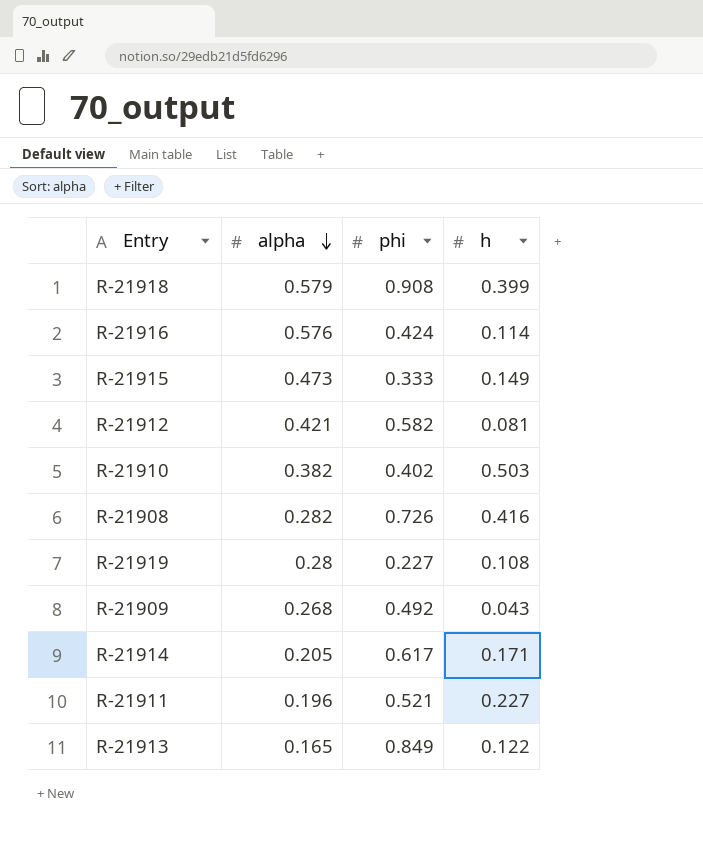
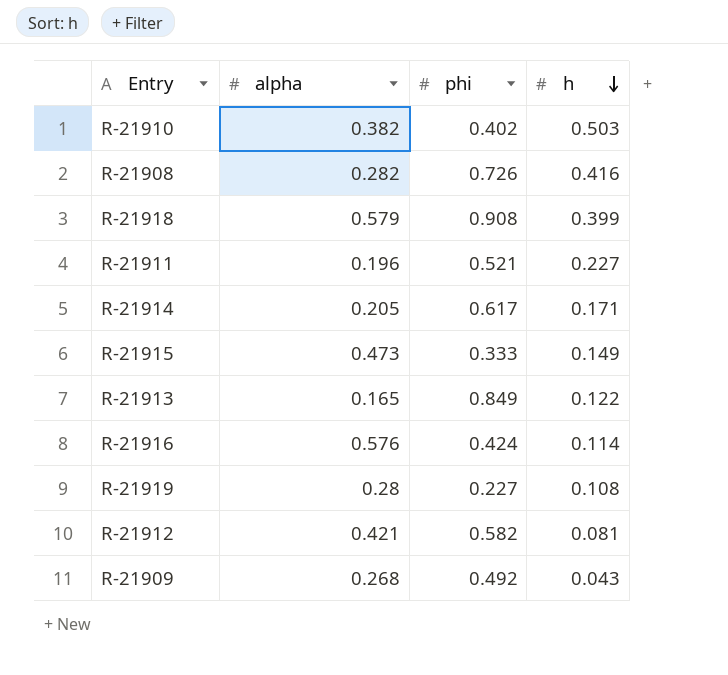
row order: alpha descending -> h descending

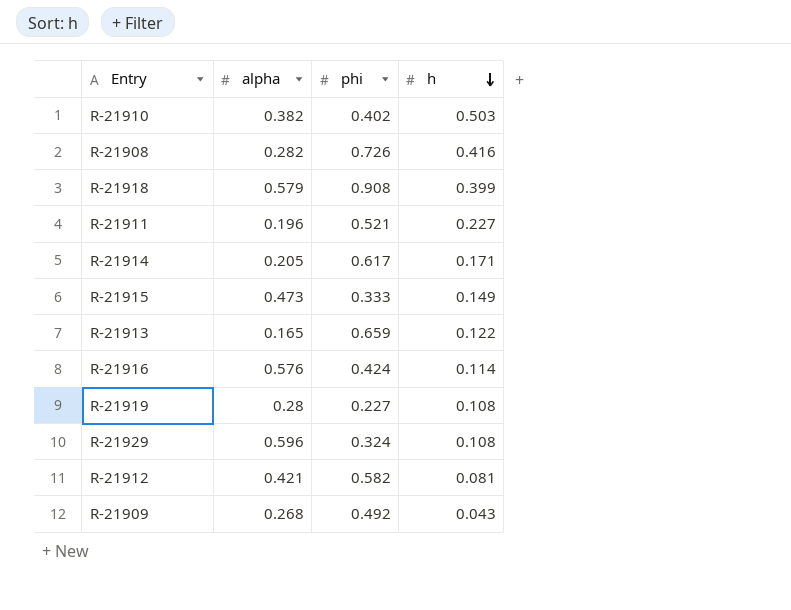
R-21913 | phi: 0.849 -> 0.659
row R-21929: none -> 0.596 | 0.324 | 0.108

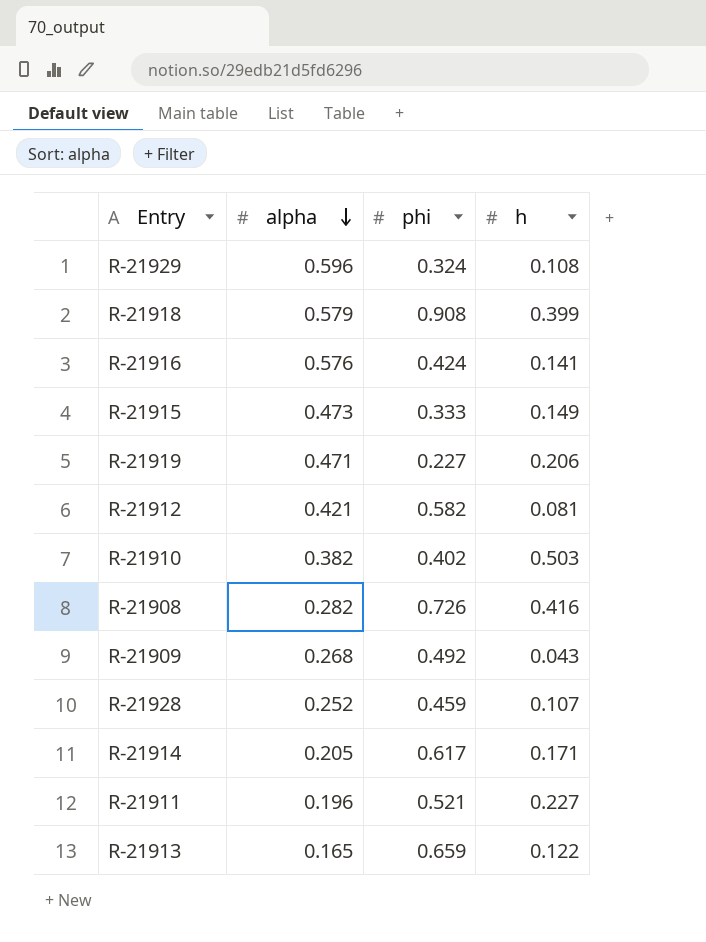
row order: h descending -> alpha descending
R-21916 | h: 0.114 -> 0.141
R-21919 | alpha: 0.28 -> 0.471
R-21919 | h: 0.108 -> 0.206
row R-21928: none -> 0.252 | 0.459 | 0.107

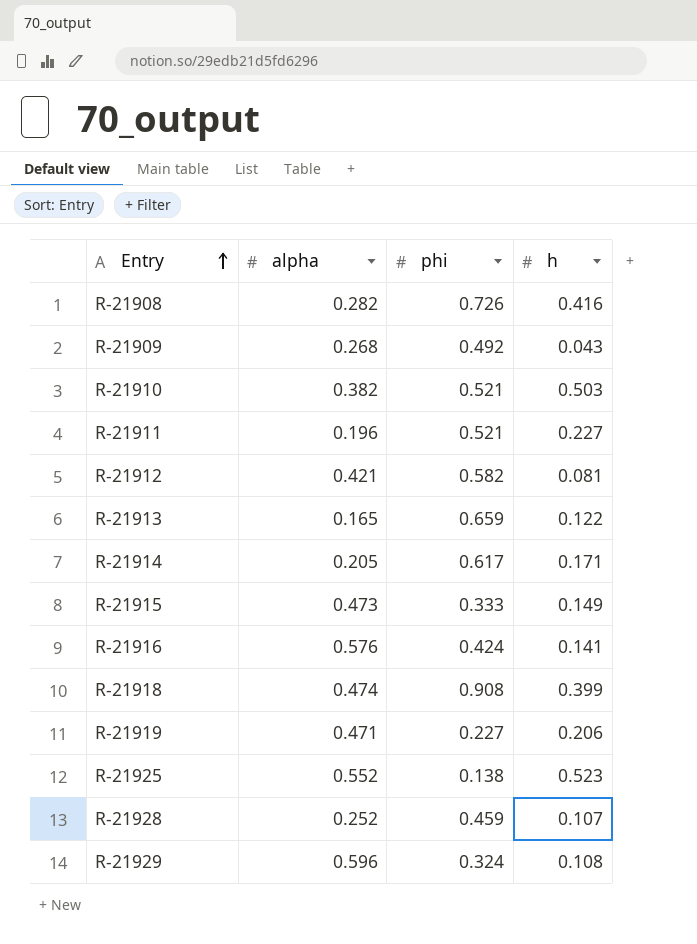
row order: alpha descending -> Entry ascending
R-21910 | phi: 0.402 -> 0.521
R-21918 | alpha: 0.579 -> 0.474
row R-21925: none -> 0.552 | 0.138 | 0.523

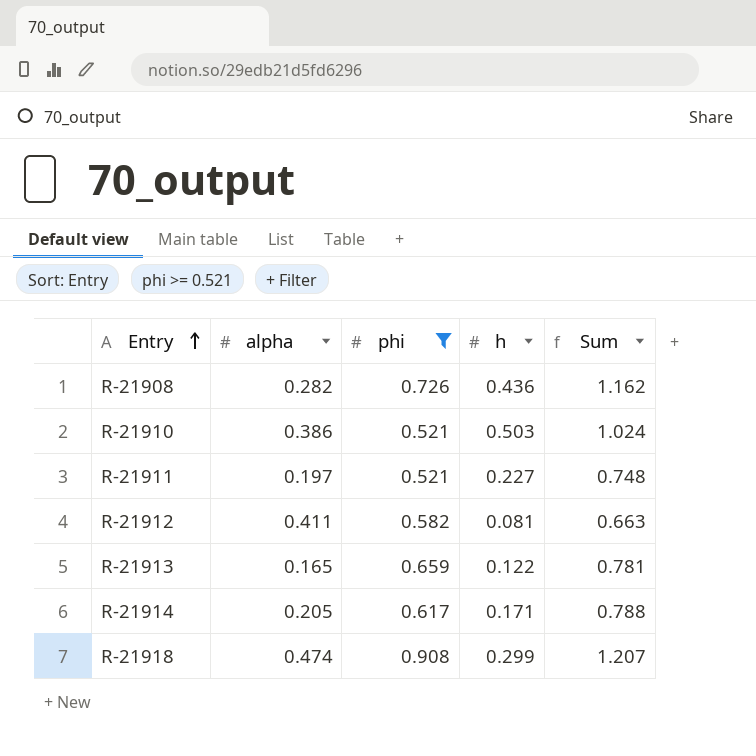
filter: none -> phi >= 0.521
column Sum | formula: none -> [phi] + [h]
R-21908 | h: 0.416 -> 0.436
R-21910 | alpha: 0.382 -> 0.386
R-21911 | alpha: 0.196 -> 0.197
R-21912 | alpha: 0.421 -> 0.411
R-21918 | h: 0.399 -> 0.299

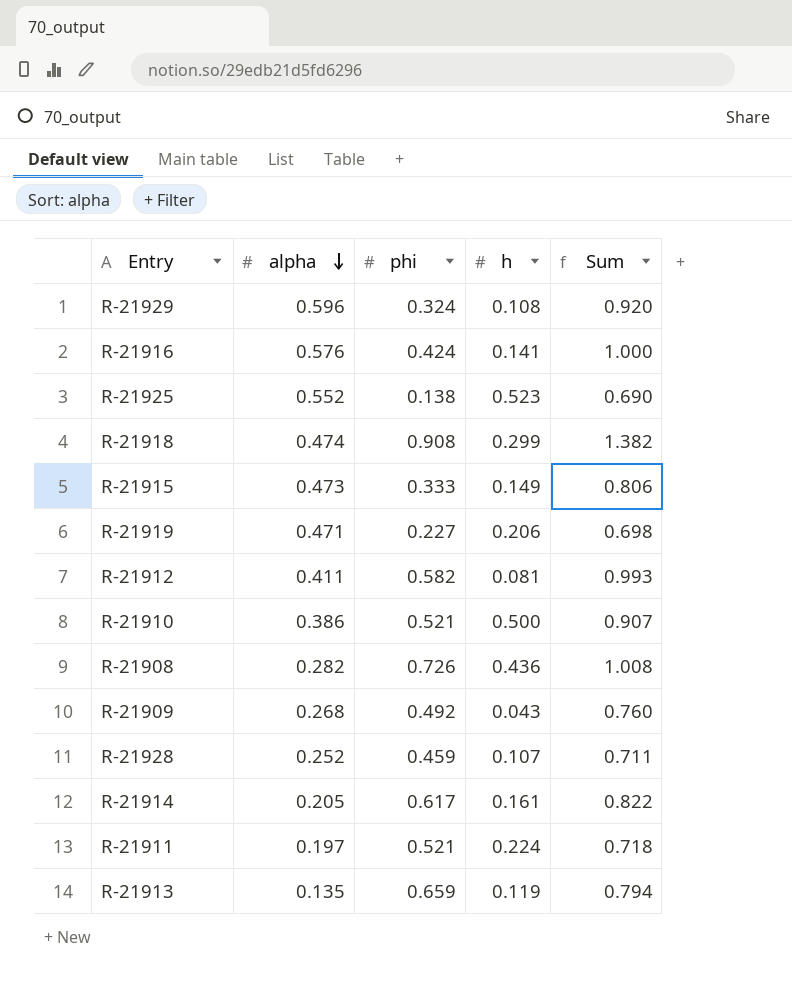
filter: phi >= 0.521 -> none
row order: Entry ascending -> alpha descending
column Sum | formula: [phi] + [h] -> [alpha] + [phi]
R-21910 | h: 0.503 -> 0.500
R-21914 | h: 0.171 -> 0.161
R-21911 | h: 0.227 -> 0.224
R-21913 | alpha: 0.165 -> 0.135
R-21913 | h: 0.122 -> 0.119

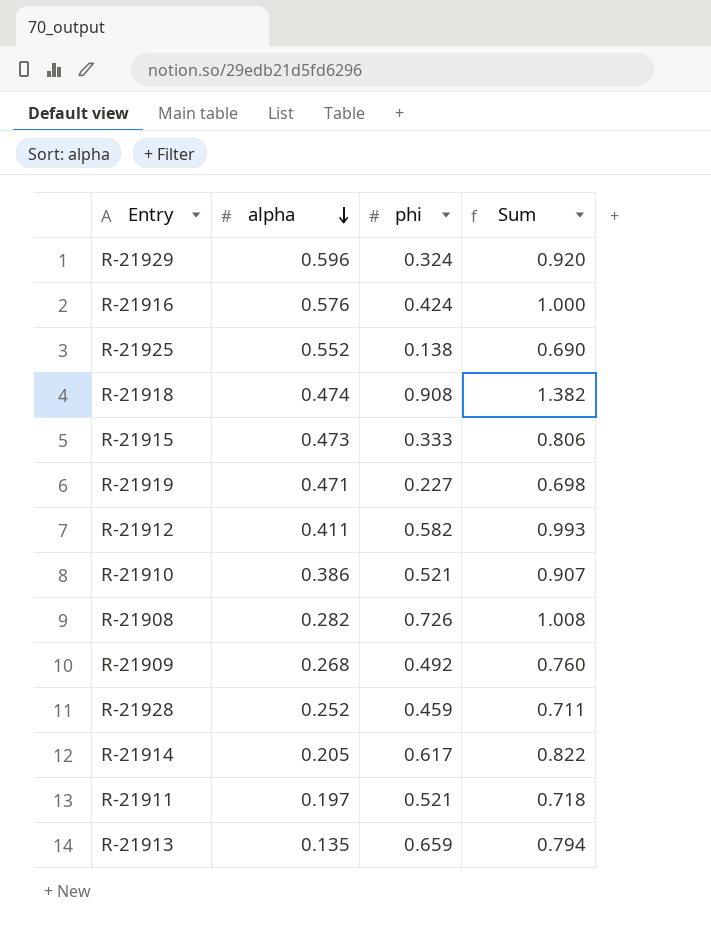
column h | position: 4 -> none

